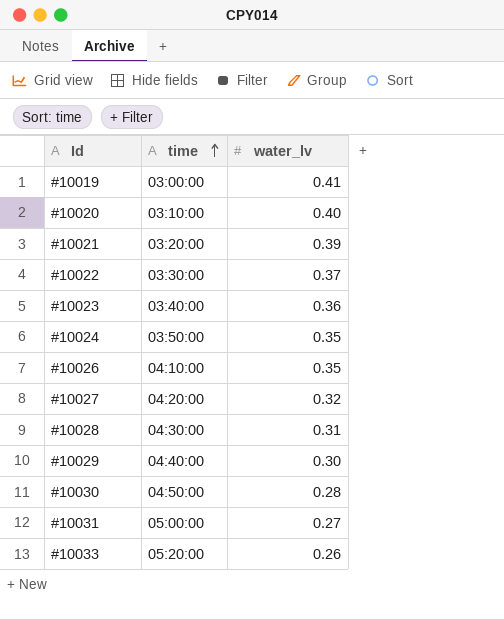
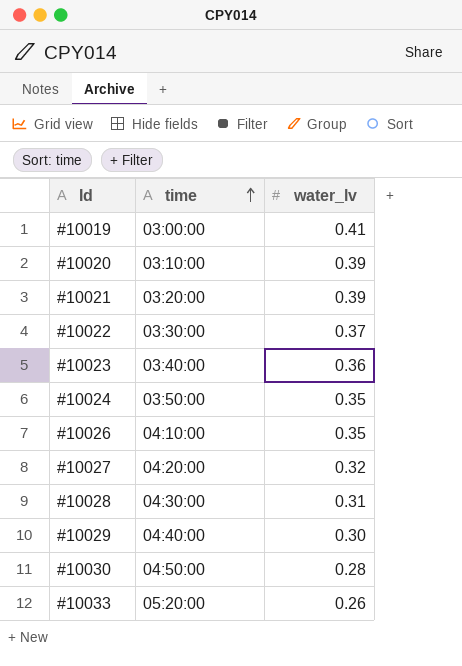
row #10031: 05:00:00 | 0.27 -> none
#10020 | water_lv: 0.40 -> 0.39

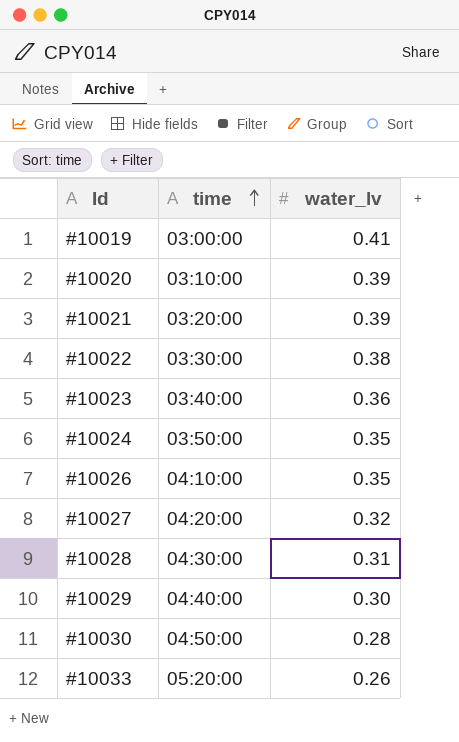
#10022 | water_lv: 0.37 -> 0.38

